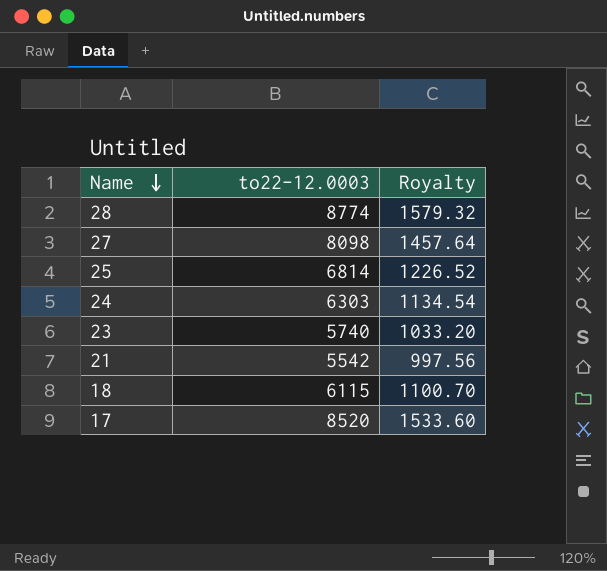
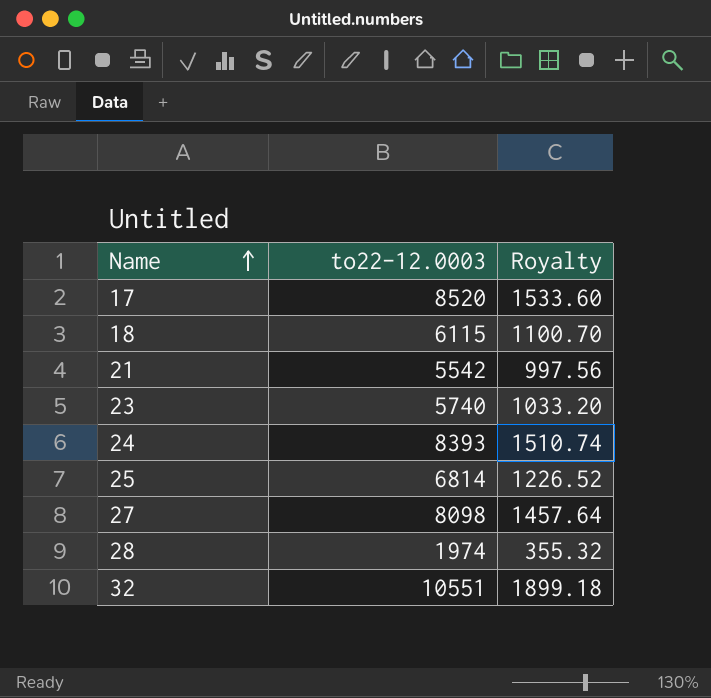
row order: Name descending -> Name ascending
24 | to22-12.0003: 6303 -> 8393
24 | Royalty: 1134.54 -> 1510.74
28 | to22-12.0003: 8774 -> 1974
28 | Royalty: 1579.32 -> 355.32
row 32: none -> 10551 | 1899.18

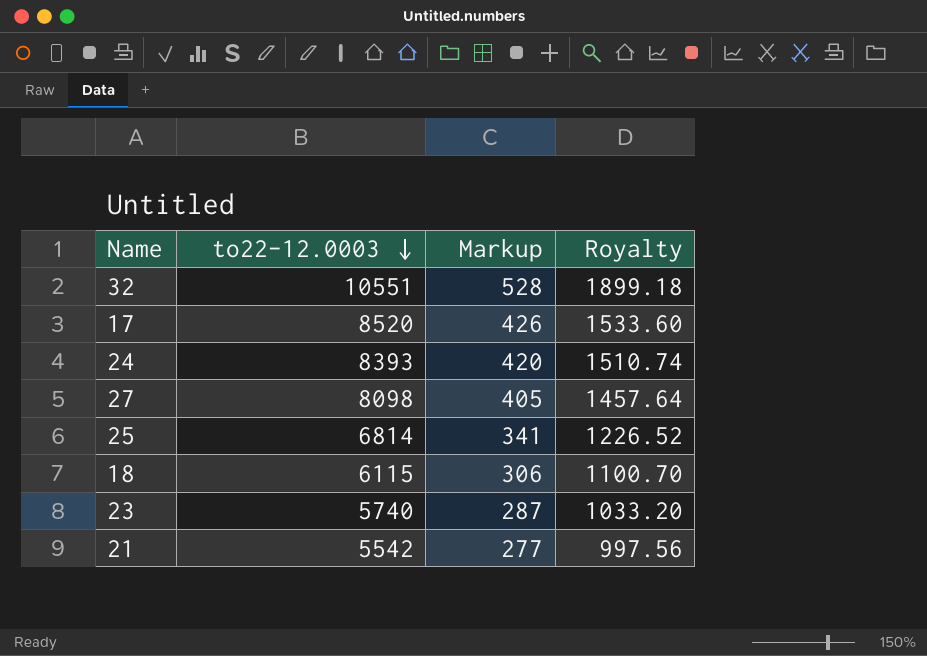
row order: Name ascending -> to22-12.0003 descending
column Markup | formula: none -> [to22-12.0003] * 0.05
row 28: 1974 | 355.32 -> none

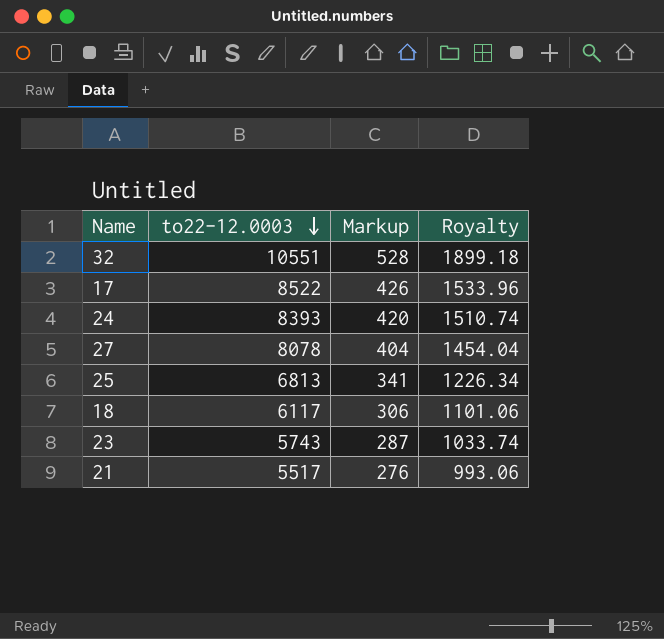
17 | to22-12.0003: 8520 -> 8522
17 | Royalty: 1533.60 -> 1533.96
27 | to22-12.0003: 8098 -> 8078
27 | Markup: 405 -> 404
27 | Royalty: 1457.64 -> 1454.04
25 | to22-12.0003: 6814 -> 6813
25 | Royalty: 1226.52 -> 1226.34
18 | to22-12.0003: 6115 -> 6117
18 | Royalty: 1100.70 -> 1101.06
23 | to22-12.0003: 5740 -> 5743
23 | Royalty: 1033.20 -> 1033.74
21 | to22-12.0003: 5542 -> 5517
21 | Markup: 277 -> 276
21 | Royalty: 997.56 -> 993.06

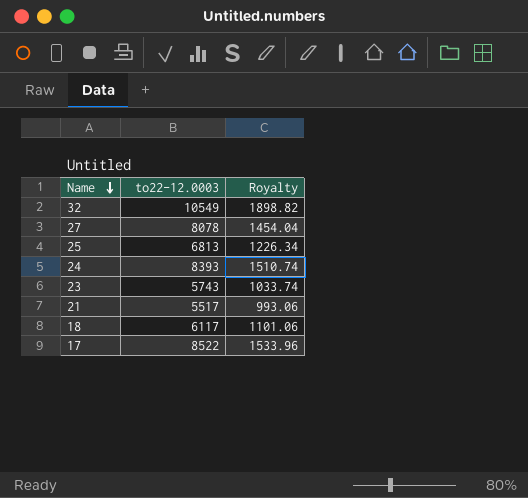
row order: to22-12.0003 descending -> Name descending
column Markup | formula: [to22-12.0003] * 0.05 -> none
32 | to22-12.0003: 10551 -> 10549
32 | Royalty: 1899.18 -> 1898.82

